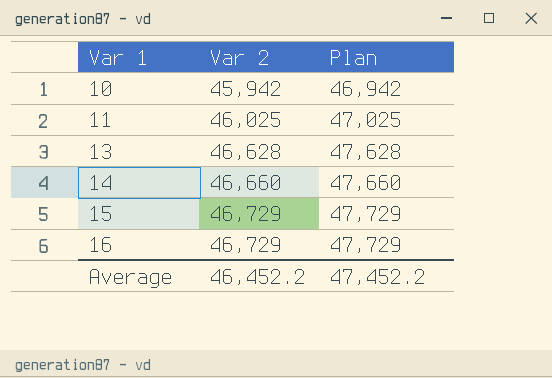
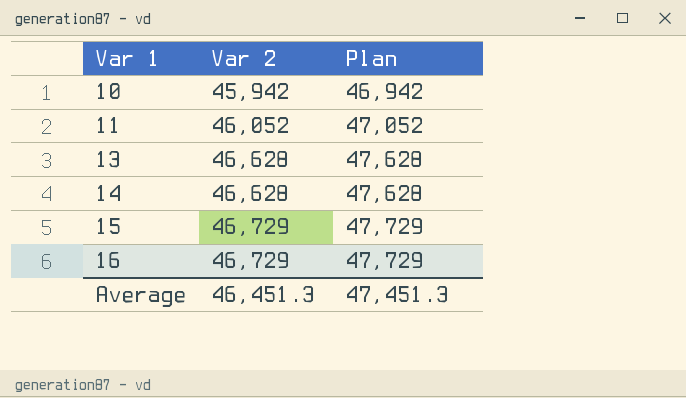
11 | Var 2: 46,025 -> 46,052
11 | Plan: 47,025 -> 47,052
14 | Var 2: 46,660 -> 46,628
14 | Plan: 47,660 -> 47,628
Average | Var 2: 46,452.2 -> 46,451.3
Average | Plan: 47,452.2 -> 47,451.3

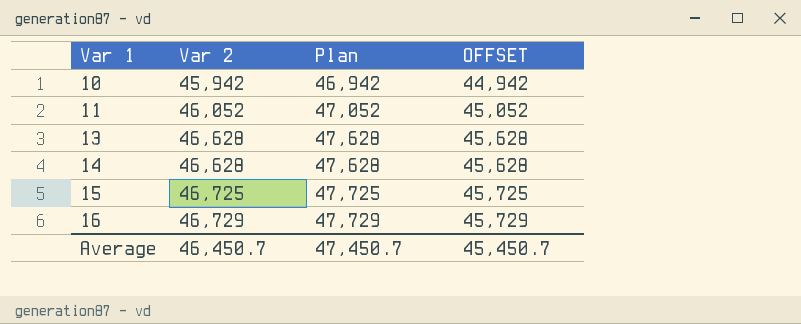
column OFFSET | formula: none -> [Var 2] - 1000
15 | Var 2: 46,729 -> 46,725
15 | Plan: 47,729 -> 47,725
Average | Var 2: 46,451.3 -> 46,450.7
Average | Plan: 47,451.3 -> 47,450.7

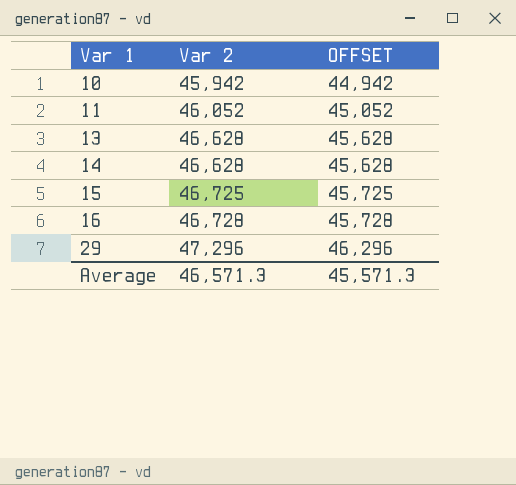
column Plan | formula: [Var 2] + 1000 -> none
16 | Var 2: 46,729 -> 46,728
16 | OFFSET: 45,729 -> 45,728
row 29: none -> 47,296 | 46,296
Average | Var 2: 46,450.7 -> 46,571.3
Average | OFFSET: 45,450.7 -> 45,571.3

